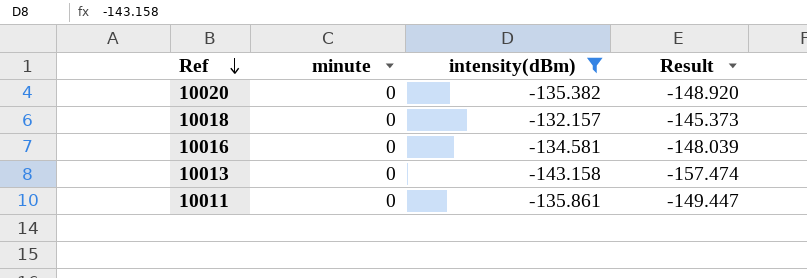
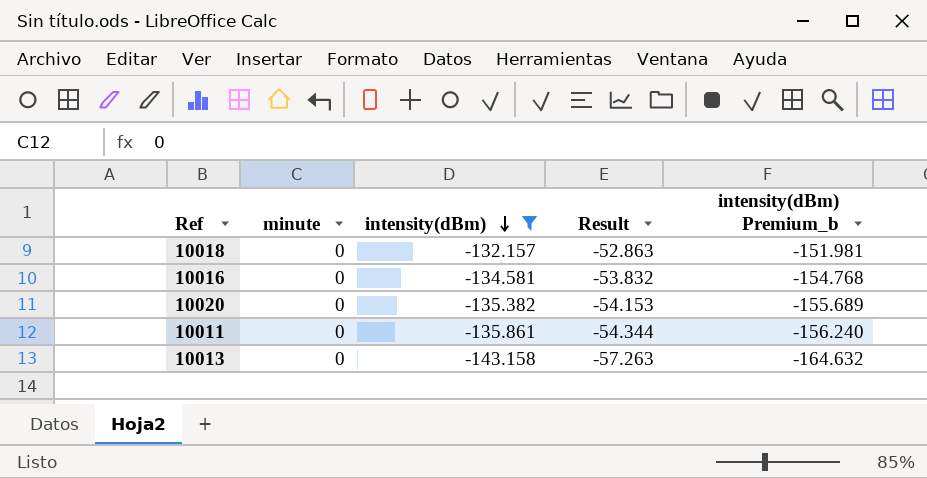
row order: Ref descending -> intensity(dBm) descending
column Result | formula: [intensity(dBm)] * 1.1 -> [intensity(dBm)] * 0.4
column intensity(dBm) Premium_b | formula: none -> [intensity(dBm)] * 1.15

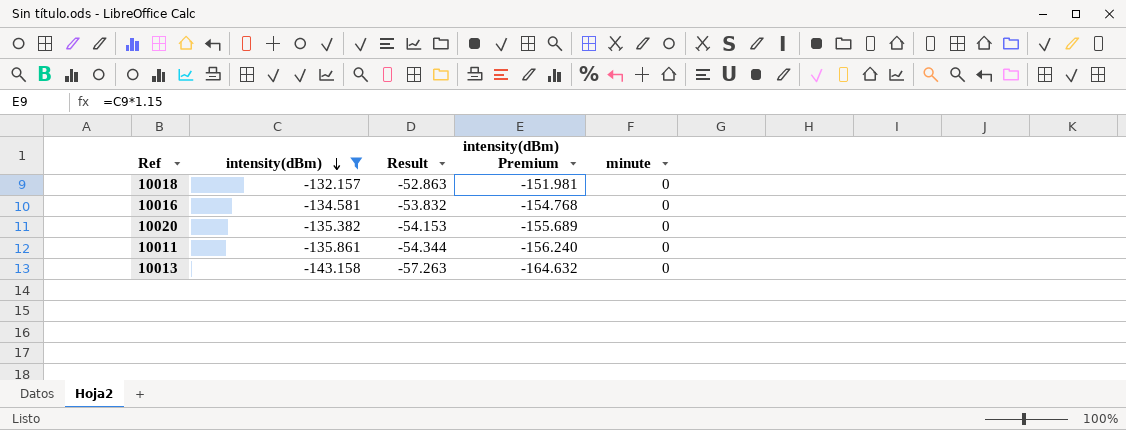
column name: intensity(dBm) Premium_b -> intensity(dBm) Premium
column minute | position: 2 -> 5

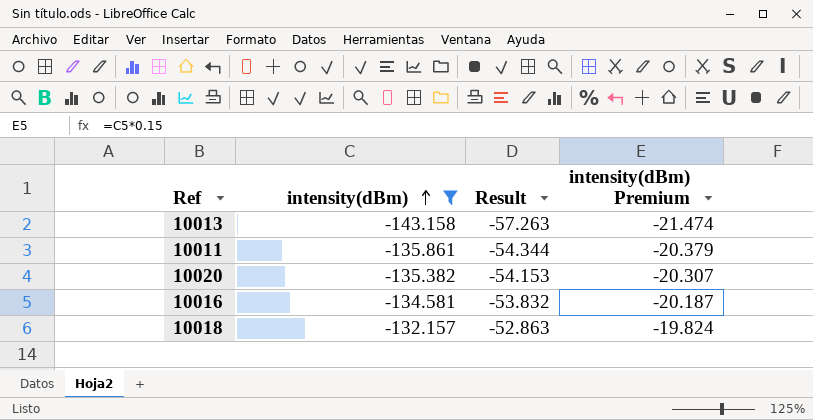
row order: intensity(dBm) descending -> intensity(dBm) ascending
column minute | position: 5 -> none
column intensity(dBm) Premium | formula: [intensity(dBm)] * 1.15 -> [intensity(dBm)] * 0.15

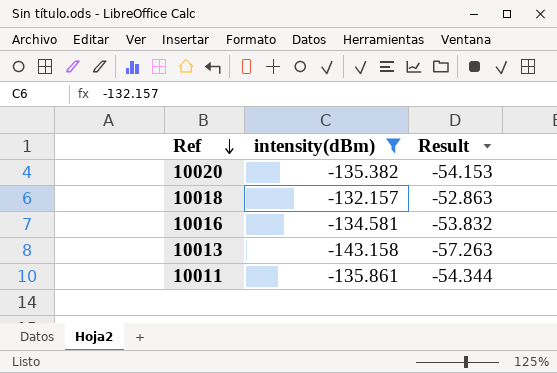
row order: intensity(dBm) ascending -> Ref descending
column intensity(dBm) Premium | formula: [intensity(dBm)] * 0.15 -> none

